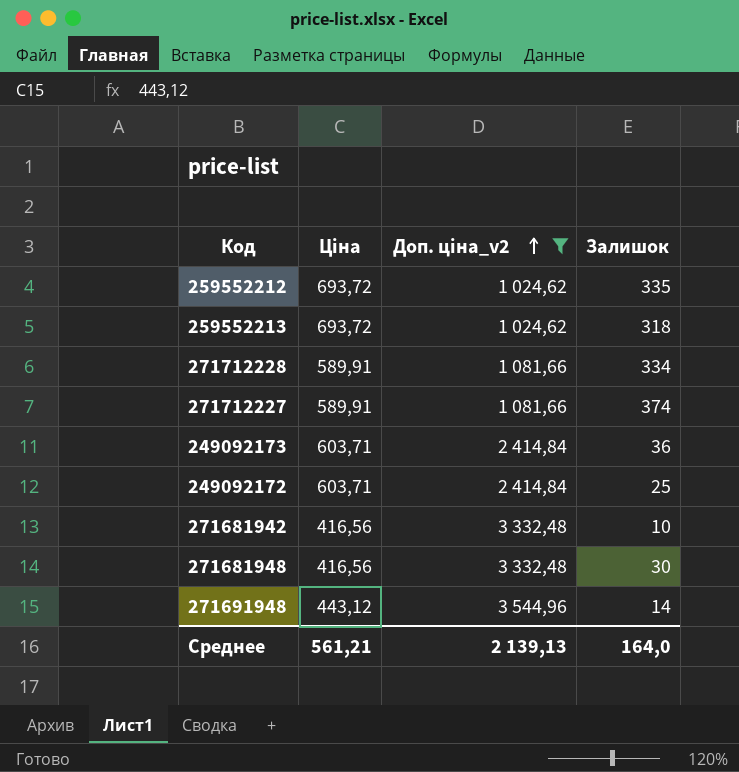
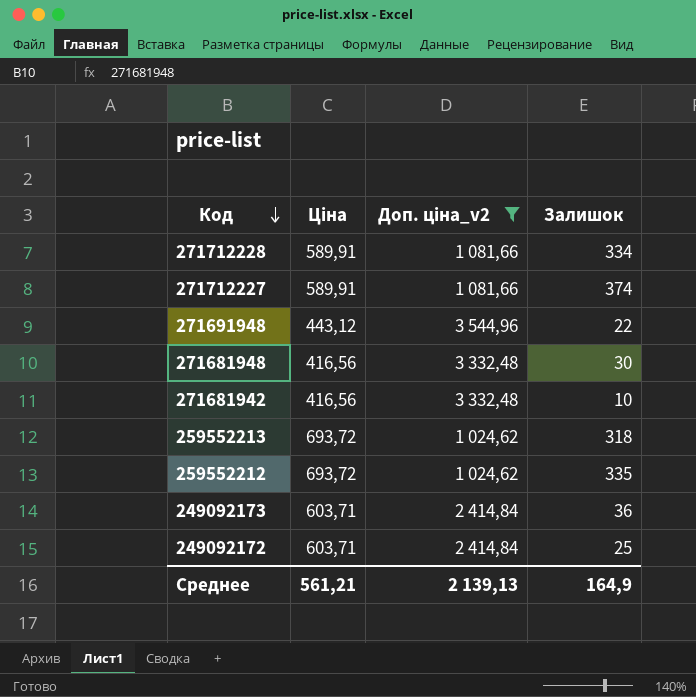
row order: Доп. ціна_v2 ascending -> Код descending
271691948 | Залишок: 14 -> 22
Среднее | Залишок: 164,0 -> 164,9

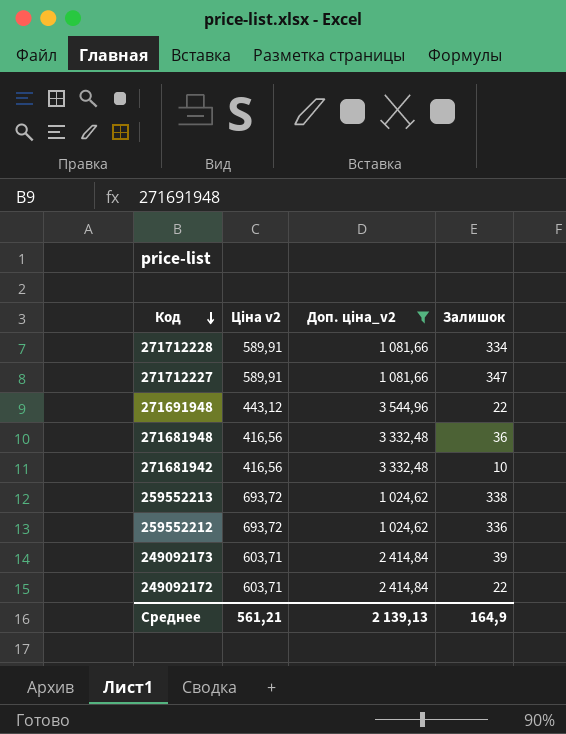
column name: Ціна -> Ціна v2
271712227 | Залишок: 374 -> 347
271681948 | Залишок: 30 -> 36
259552213 | Залишок: 318 -> 338
259552212 | Залишок: 335 -> 336
249092173 | Залишок: 36 -> 39
249092172 | Залишок: 25 -> 22

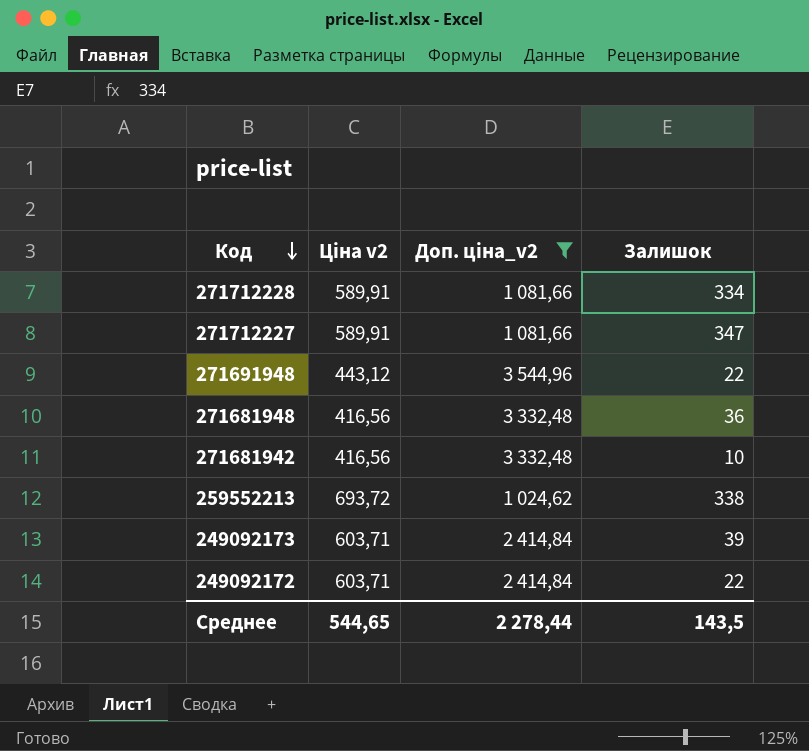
row 259552212: 693,72 | 1 024,62 | 336 -> none
Среднее | Ціна v2: 561,21 -> 544,65
Среднее | Доп. ціна_v2: 2 139,13 -> 2 278,44
Среднее | Залишок: 164,9 -> 143,5

